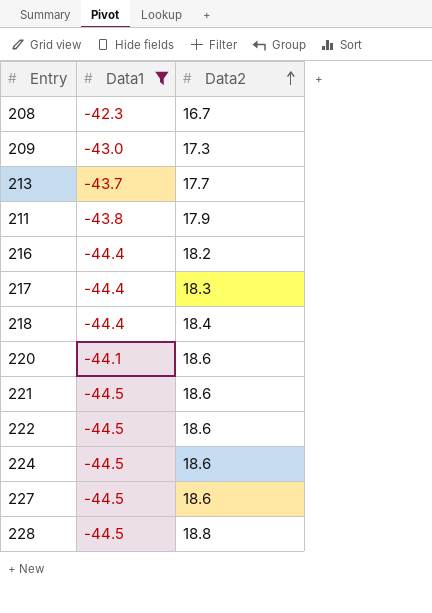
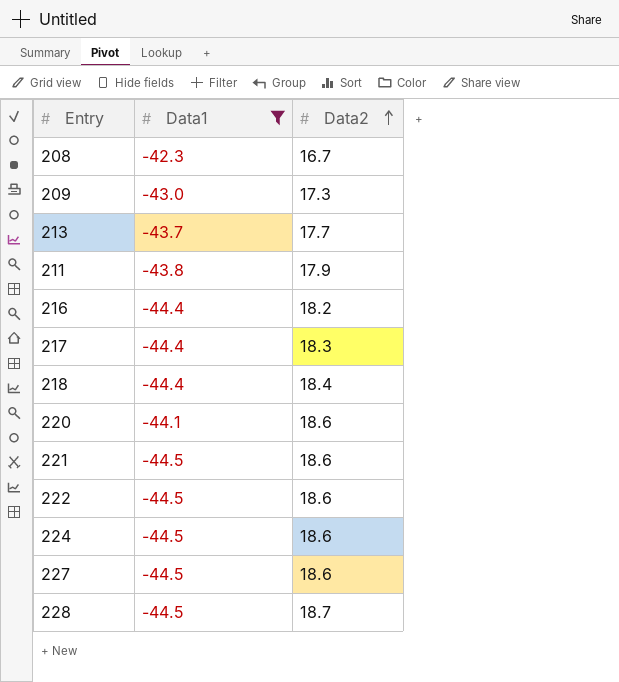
228 | Data2: 18.8 -> 18.7

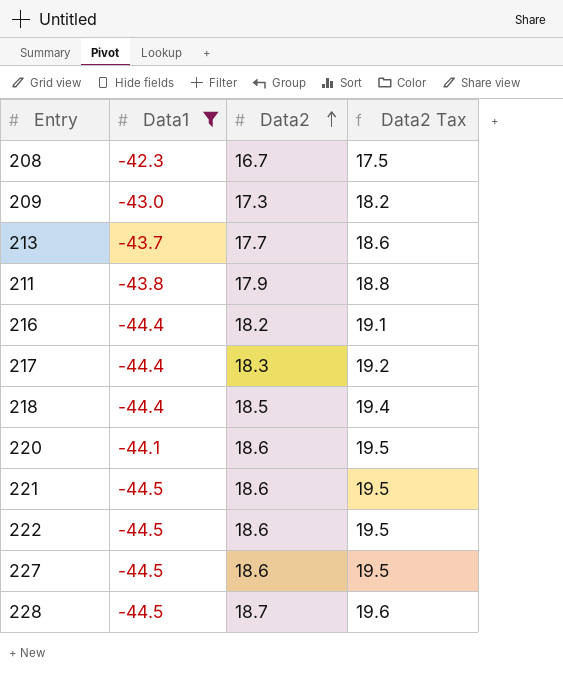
column Data2 Tax | formula: none -> [Data2] * 1.05
row 224: -44.5 | 18.6 -> none
218 | Data2: 18.4 -> 18.5

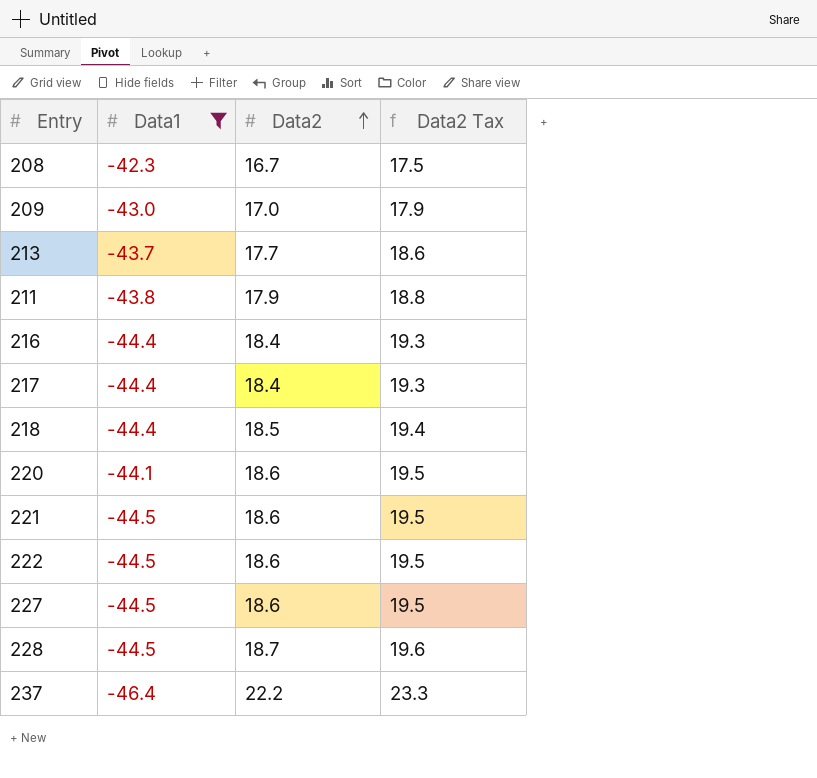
209 | Data2: 17.3 -> 17.0
209 | Data2 Tax: 18.2 -> 17.9
216 | Data2: 18.2 -> 18.4
216 | Data2 Tax: 19.1 -> 19.3
217 | Data2: 18.3 -> 18.4
217 | Data2 Tax: 19.2 -> 19.3
row 237: none -> -46.4 | 22.2 | 23.3

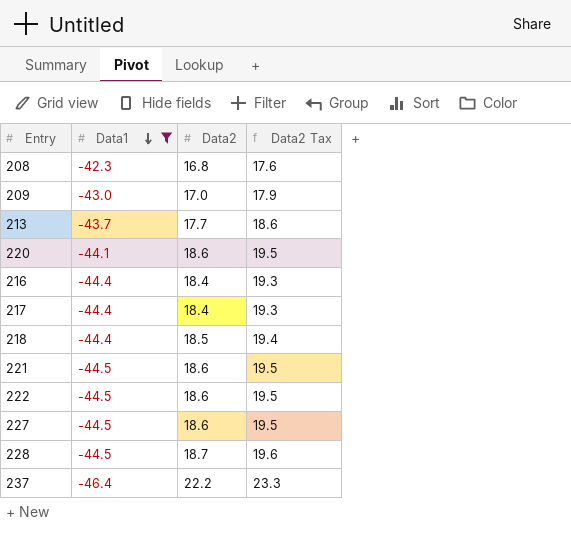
row order: Data2 ascending -> Data1 descending
row 211: -43.8 | 17.9 | 18.8 -> none
208 | Data2: 16.7 -> 16.8
208 | Data2 Tax: 17.5 -> 17.6

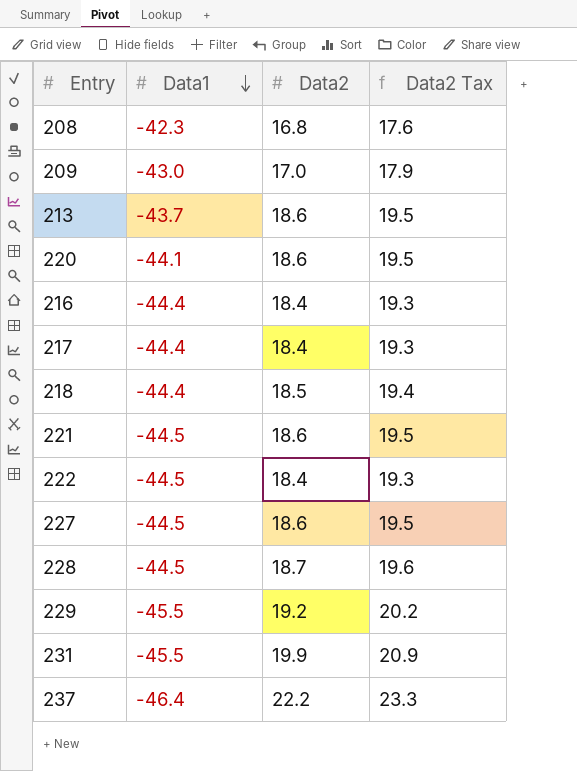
filter: Data1 != -45.5 -> none
213 | Data2: 17.7 -> 18.6
213 | Data2 Tax: 18.6 -> 19.5
222 | Data2: 18.6 -> 18.4
222 | Data2 Tax: 19.5 -> 19.3

